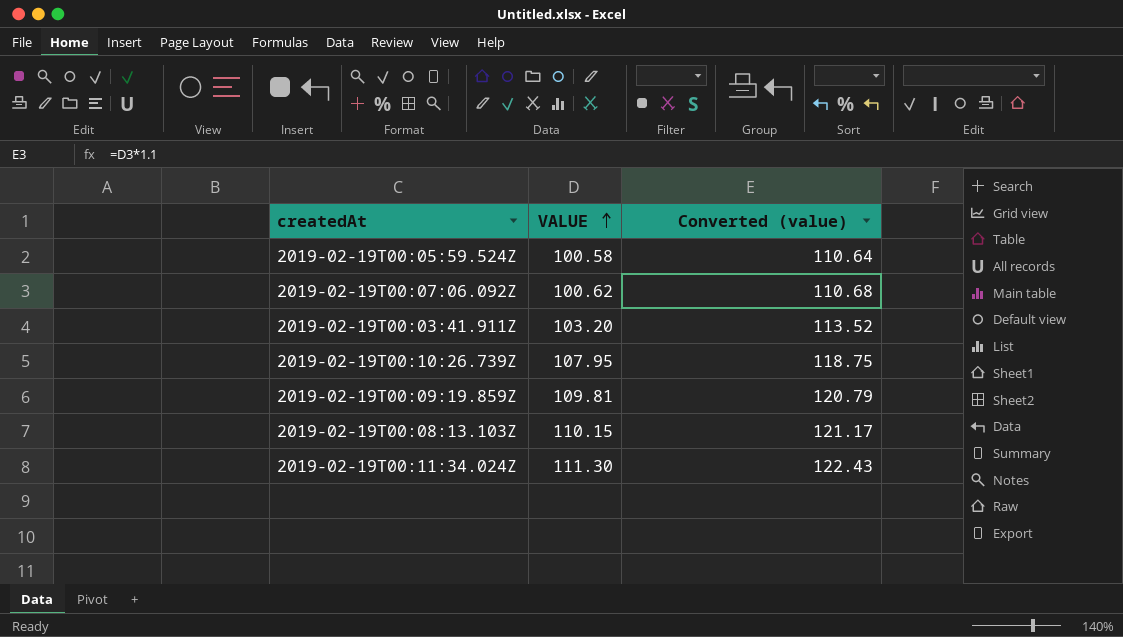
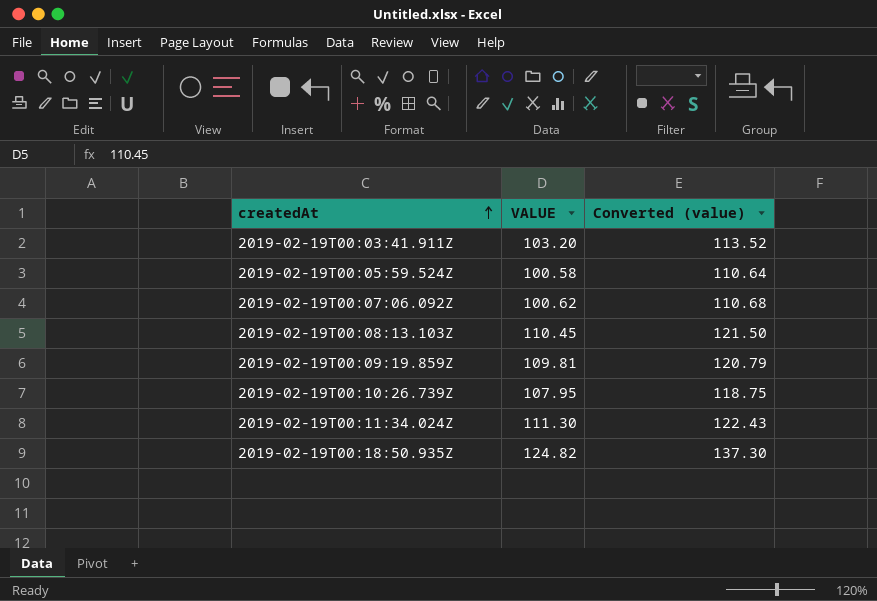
row order: VALUE ascending -> createdAt ascending
2019-02-19T00:08:13.103Z | VALUE: 110.15 -> 110.45
2019-02-19T00:08:13.103Z | Converted (value): 121.17 -> 121.50
row 2019-02-19T00:18:50.935Z: none -> 124.82 | 137.30

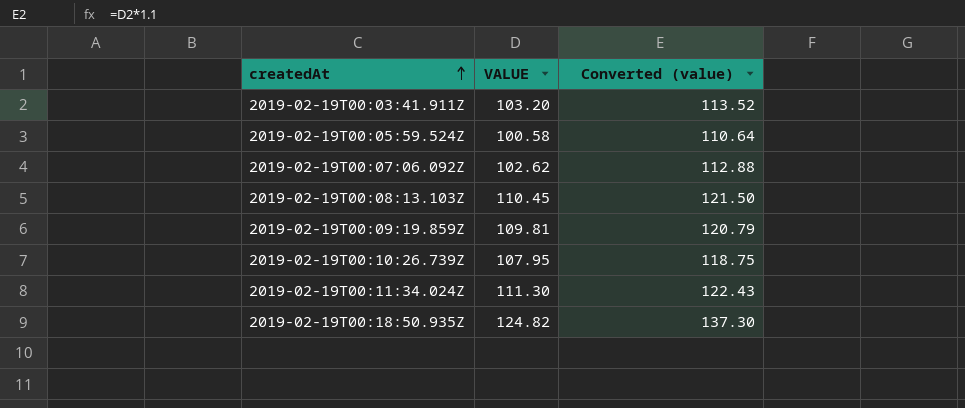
2019-02-19T00:07:06.092Z | VALUE: 100.62 -> 102.62
2019-02-19T00:07:06.092Z | Converted (value): 110.68 -> 112.88

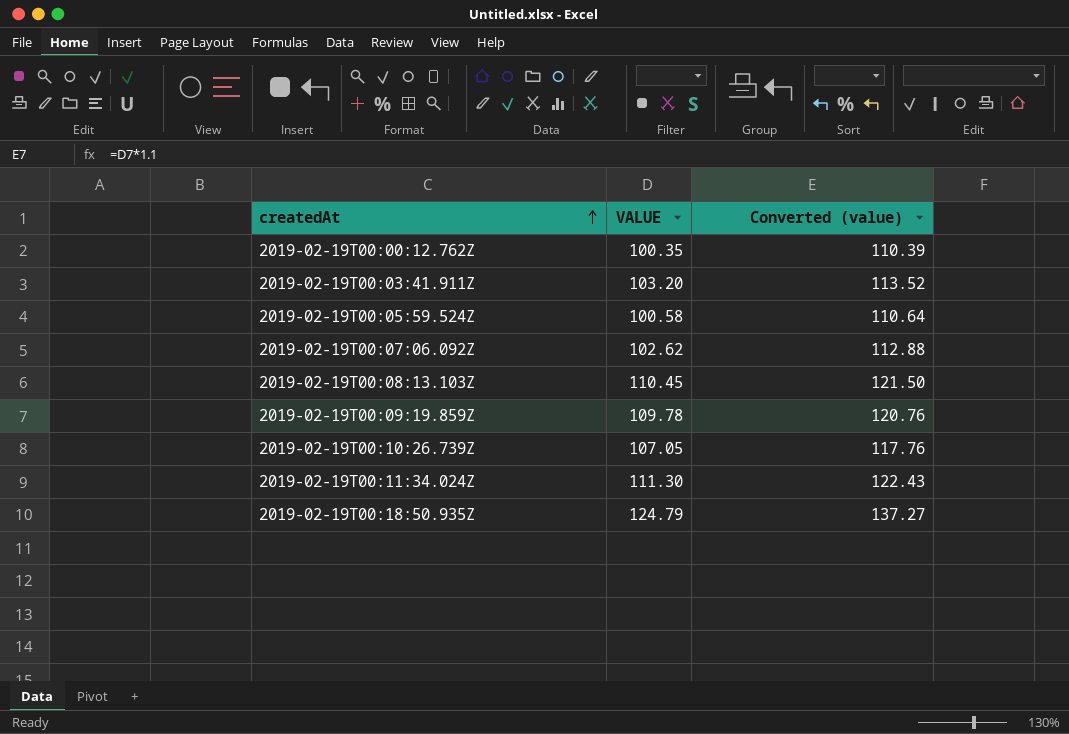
row 2019-02-19T00:00:12.762Z: none -> 100.35 | 110.39
2019-02-19T00:09:19.859Z | VALUE: 109.81 -> 109.78
2019-02-19T00:09:19.859Z | Converted (value): 120.79 -> 120.76
2019-02-19T00:10:26.739Z | VALUE: 107.95 -> 107.05
2019-02-19T00:10:26.739Z | Converted (value): 118.75 -> 117.76
2019-02-19T00:18:50.935Z | VALUE: 124.82 -> 124.79
2019-02-19T00:18:50.935Z | Converted (value): 137.30 -> 137.27

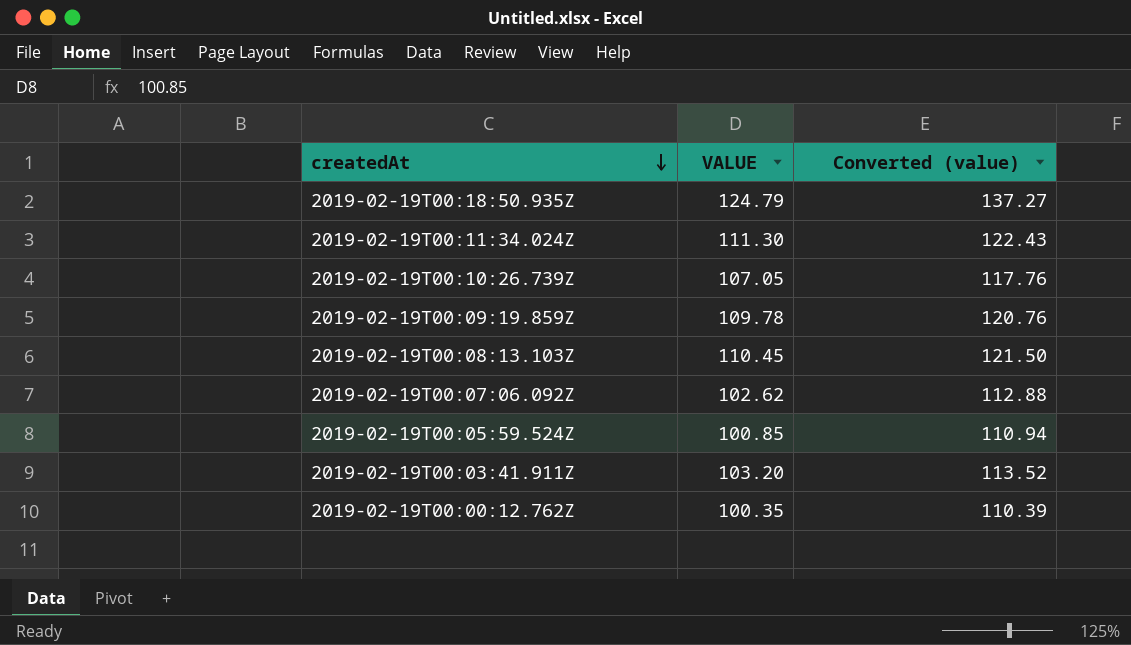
row order: createdAt ascending -> createdAt descending
2019-02-19T00:05:59.524Z | VALUE: 100.58 -> 100.85
2019-02-19T00:05:59.524Z | Converted (value): 110.64 -> 110.94

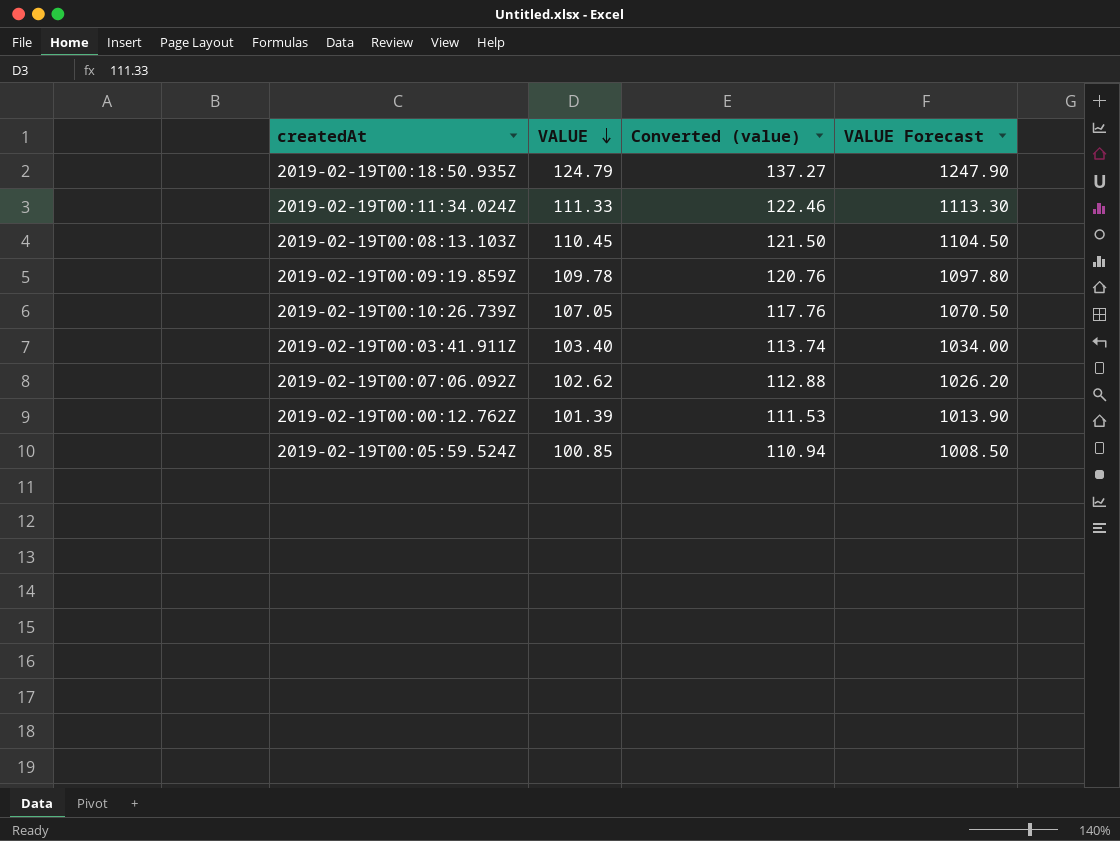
row order: createdAt descending -> VALUE descending
column VALUE Forecast | formula: none -> [VALUE] * 10
2019-02-19T00:11:34.024Z | VALUE: 111.30 -> 111.33
2019-02-19T00:11:34.024Z | Converted (value): 122.43 -> 122.46
2019-02-19T00:03:41.911Z | VALUE: 103.20 -> 103.40
2019-02-19T00:03:41.911Z | Converted (value): 113.52 -> 113.74
2019-02-19T00:00:12.762Z | VALUE: 100.35 -> 101.39
2019-02-19T00:00:12.762Z | Converted (value): 110.39 -> 111.53

